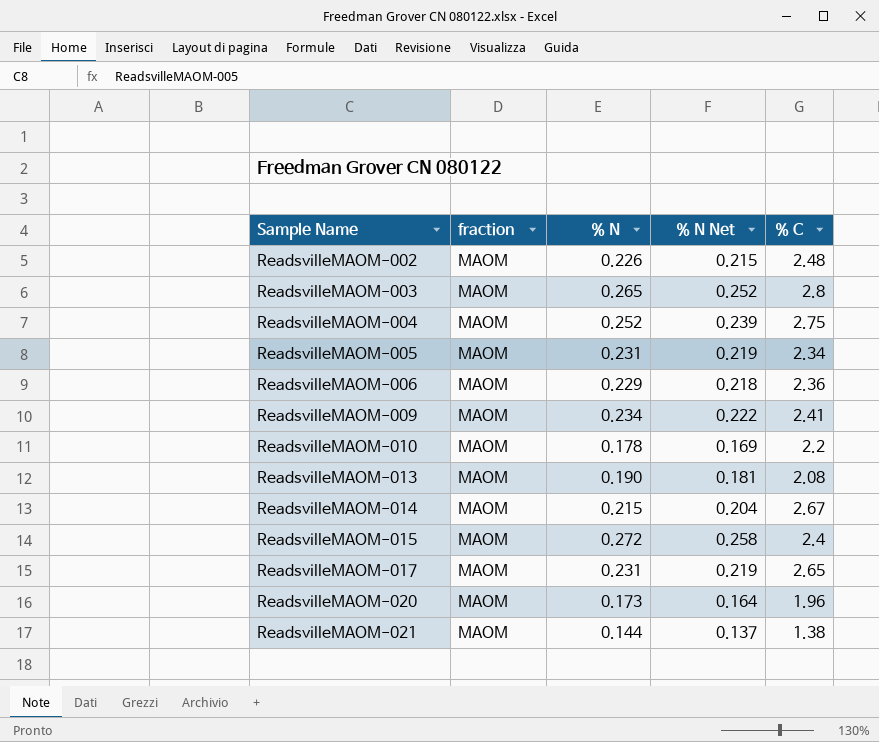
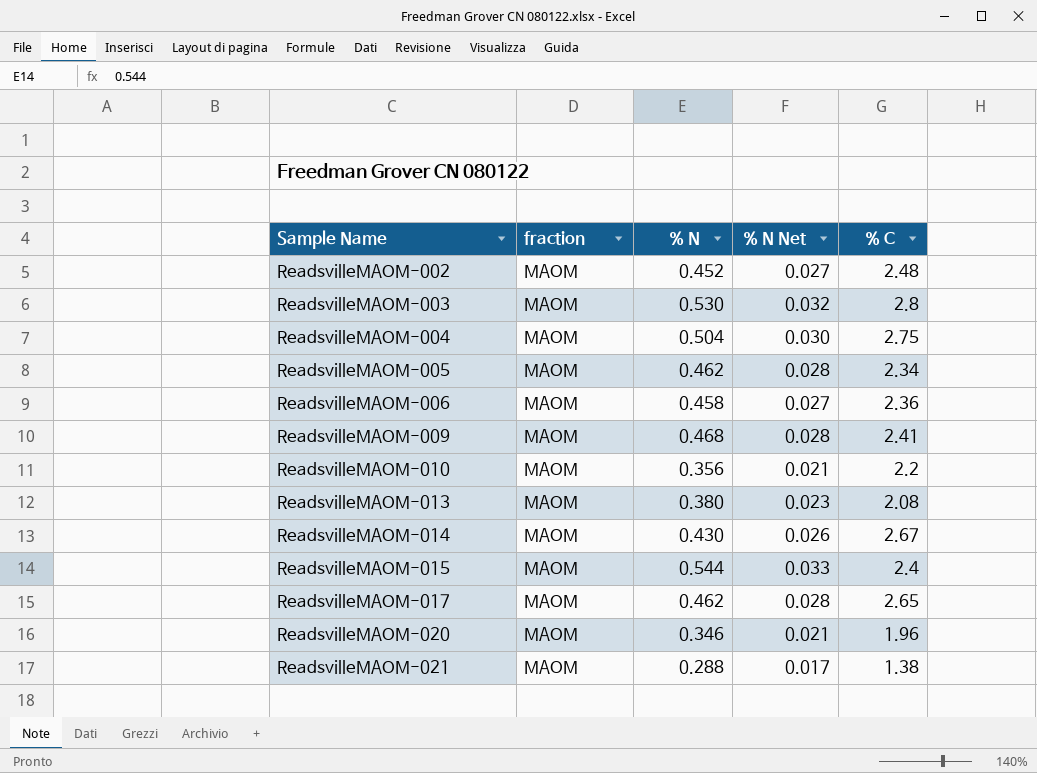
column % N Net | formula: [% N] * 0.95 -> [% N] * 0.06
ReadsvilleMAOM-002 | % N: 0.226 -> 0.452
ReadsvilleMAOM-003 | % N: 0.265 -> 0.530
ReadsvilleMAOM-004 | % N: 0.252 -> 0.504
ReadsvilleMAOM-005 | % N: 0.231 -> 0.462
ReadsvilleMAOM-006 | % N: 0.229 -> 0.458
ReadsvilleMAOM-009 | % N: 0.234 -> 0.468
ReadsvilleMAOM-010 | % N: 0.178 -> 0.356
ReadsvilleMAOM-013 | % N: 0.190 -> 0.380
ReadsvilleMAOM-014 | % N: 0.215 -> 0.430
ReadsvilleMAOM-015 | % N: 0.272 -> 0.544
ReadsvilleMAOM-017 | % N: 0.231 -> 0.462
ReadsvilleMAOM-020 | % N: 0.173 -> 0.346
ReadsvilleMAOM-021 | % N: 0.144 -> 0.288

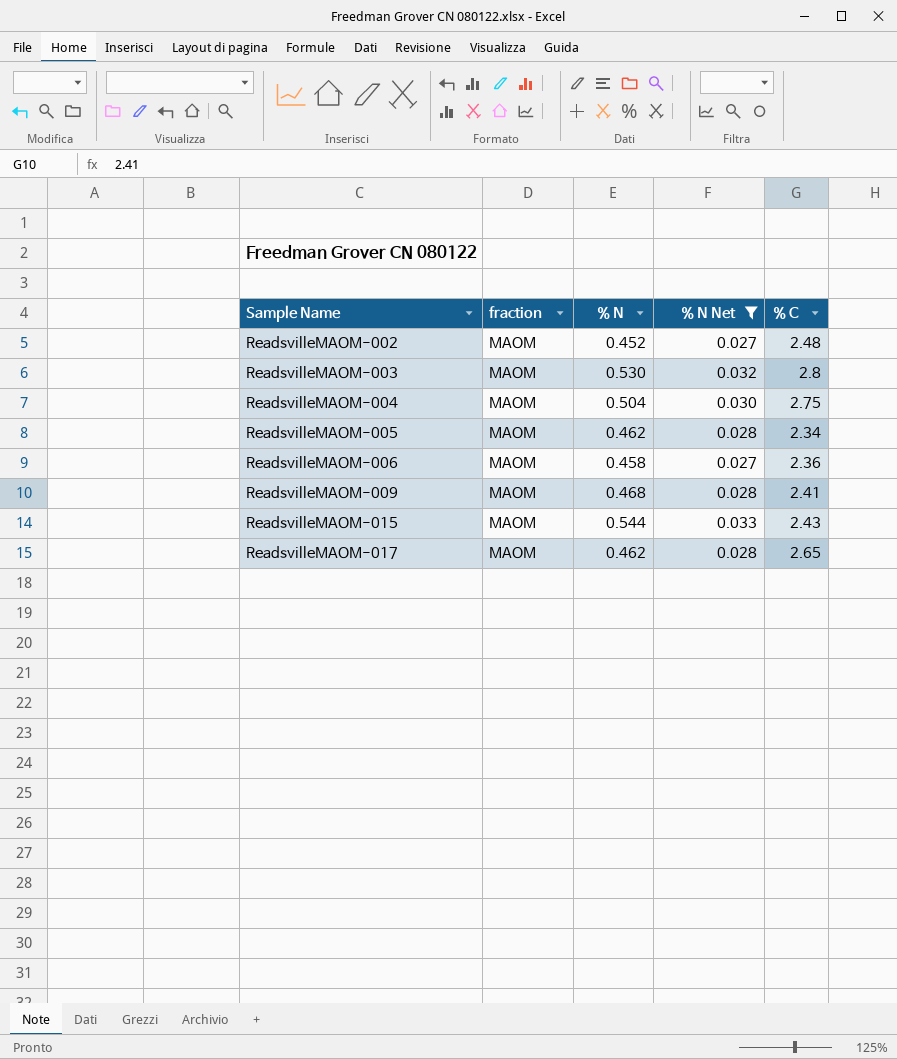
filter: none -> % N Net >= 0.027
ReadsvilleMAOM-015 | % C: 2.4 -> 2.43

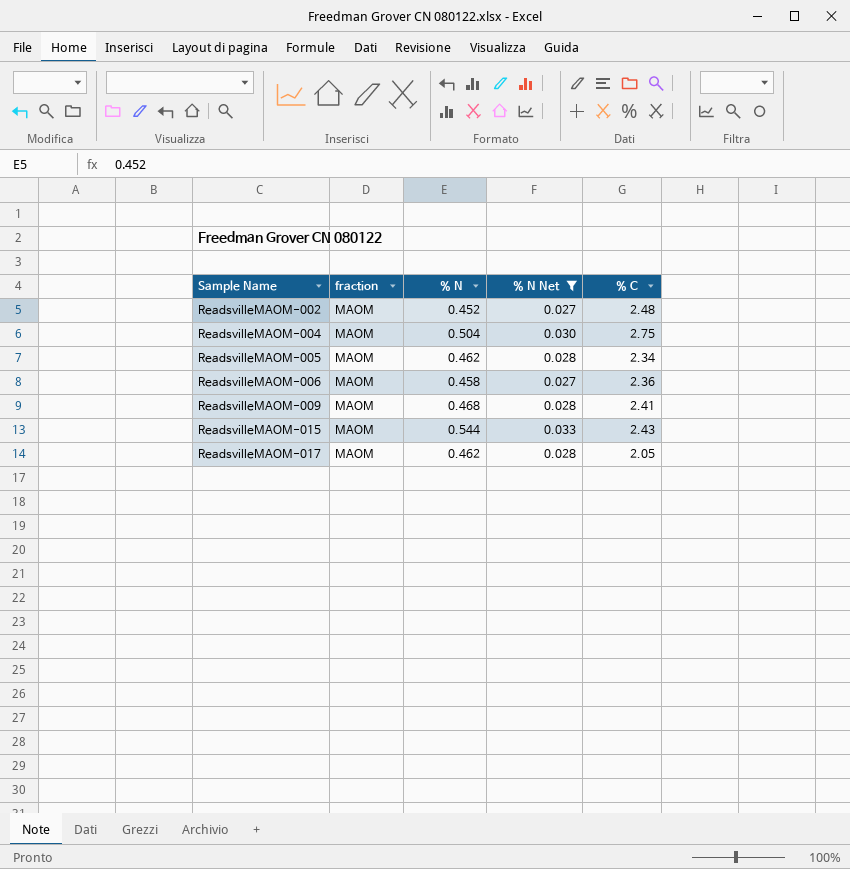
row ReadsvilleMAOM-003: MAOM | 0.530 | 0.032 | 2.8 -> none
ReadsvilleMAOM-017 | % C: 2.65 -> 2.05

